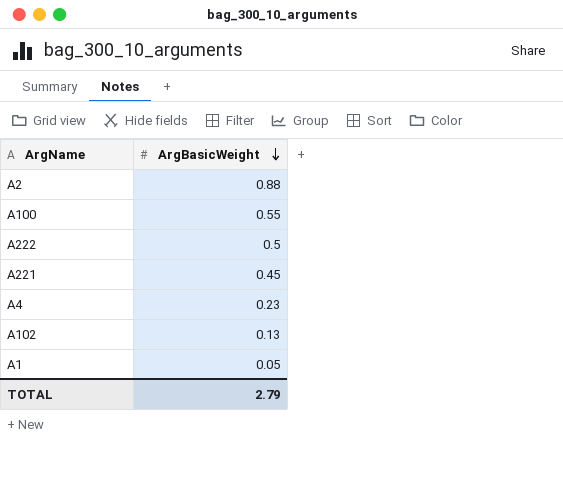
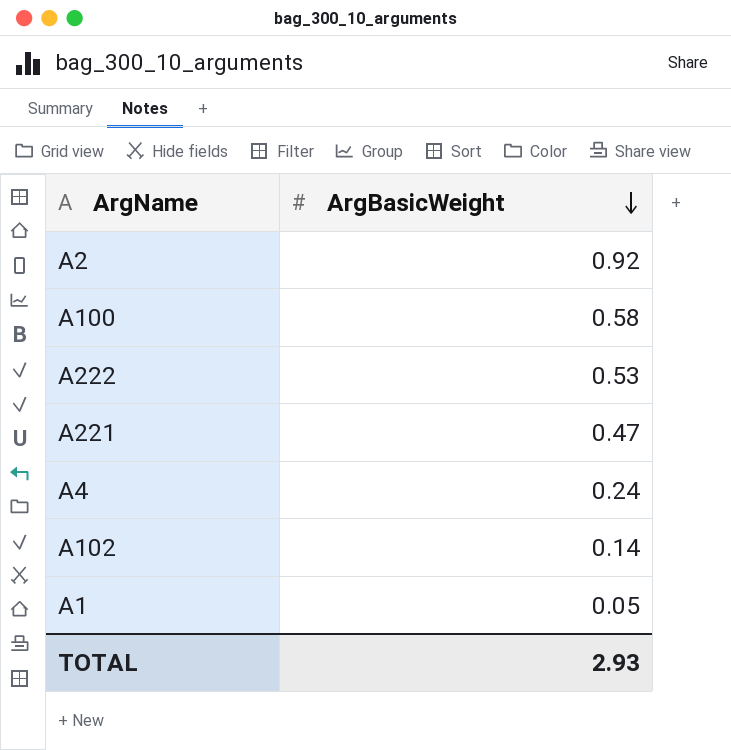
A2 | ArgBasicWeight: 0.88 -> 0.92
A100 | ArgBasicWeight: 0.55 -> 0.58
A222 | ArgBasicWeight: 0.5 -> 0.53
A221 | ArgBasicWeight: 0.45 -> 0.47
A4 | ArgBasicWeight: 0.23 -> 0.24
A102 | ArgBasicWeight: 0.13 -> 0.14
TOTAL | ArgBasicWeight: 2.79 -> 2.93

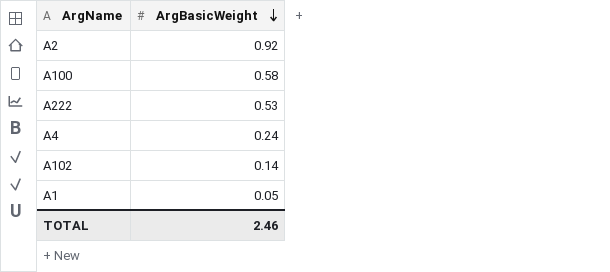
row A221: 0.47 -> none
TOTAL | ArgBasicWeight: 2.93 -> 2.46

